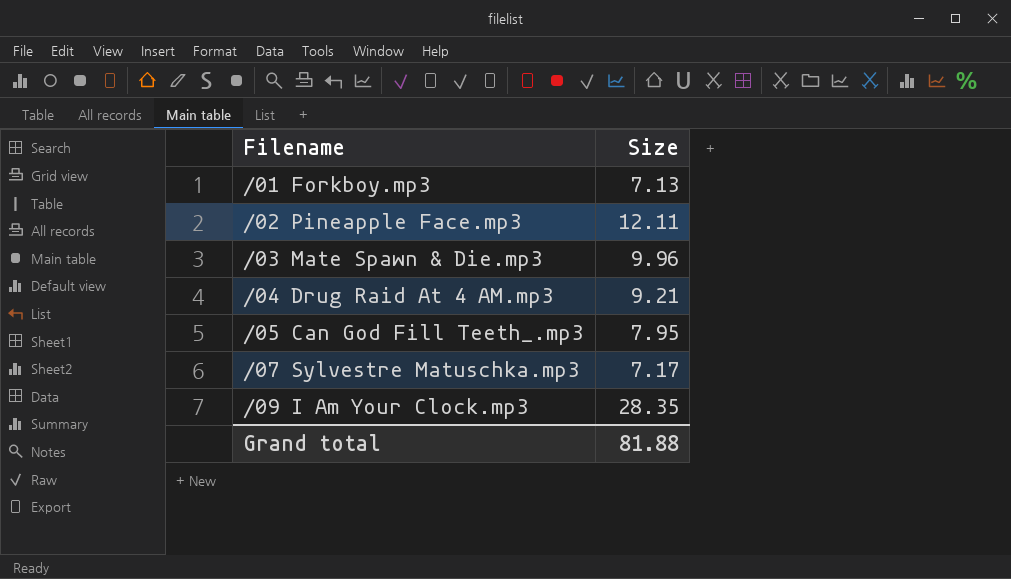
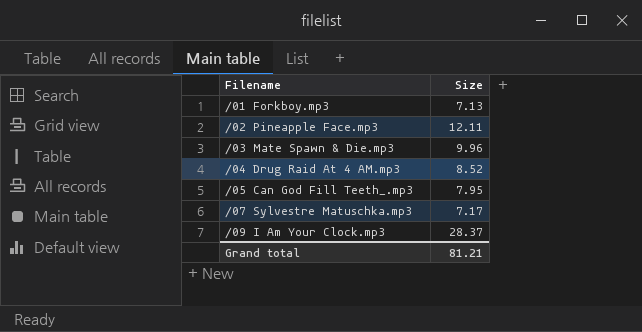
/04 Drug Raid At 4 AM.mp3 | Size: 9.21 -> 8.52
/09 I Am Your Clock.mp3 | Size: 28.35 -> 28.37
Grand total | Size: 81.88 -> 81.21

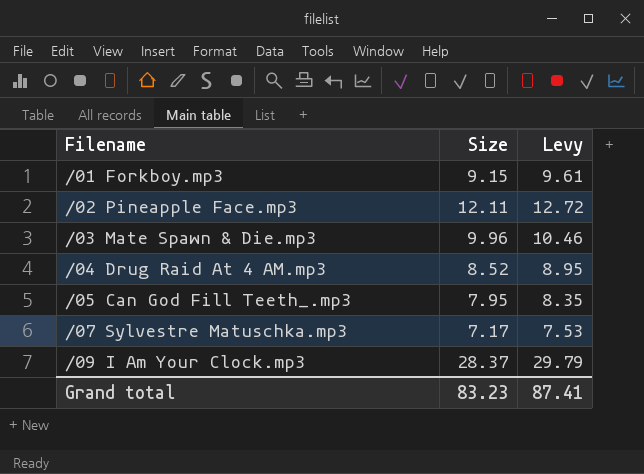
column Levy | formula: none -> [Size] * 1.05
/01 Forkboy.mp3 | Size: 7.13 -> 9.15
Grand total | Size: 81.21 -> 83.23

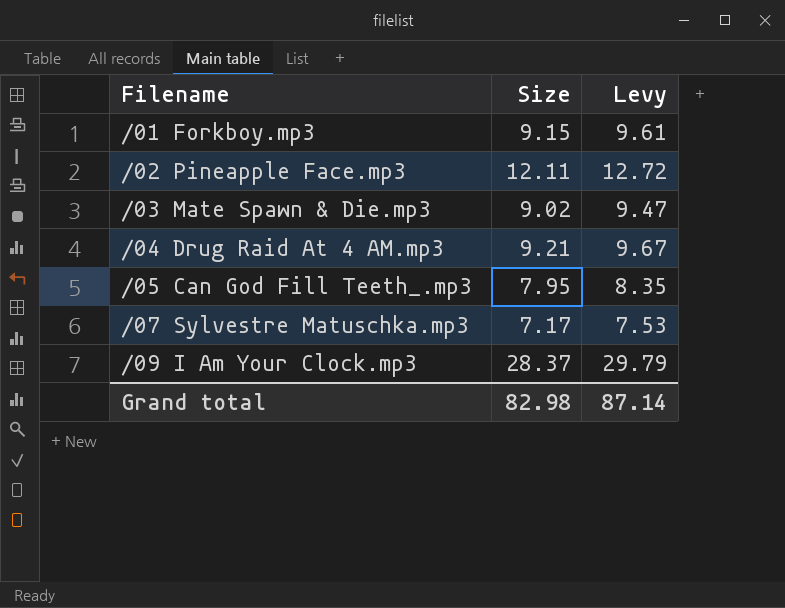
/03 Mate Spawn & Die.mp3 | Size: 9.96 -> 9.02
/03 Mate Spawn & Die.mp3 | Levy: 10.46 -> 9.47
/04 Drug Raid At 4 AM.mp3 | Size: 8.52 -> 9.21
/04 Drug Raid At 4 AM.mp3 | Levy: 8.95 -> 9.67
Grand total | Size: 83.23 -> 82.98
Grand total | Levy: 87.41 -> 87.14

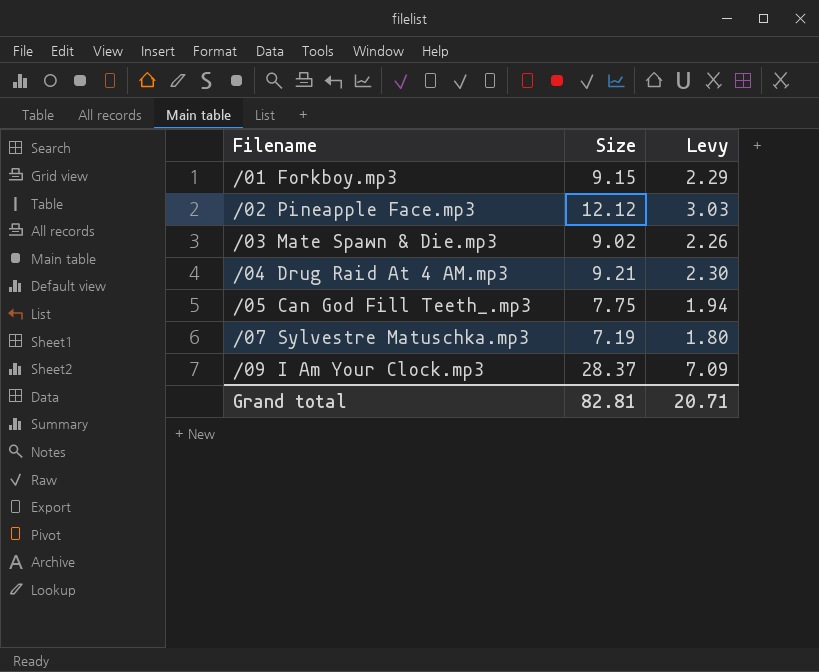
column Levy | formula: [Size] * 1.05 -> [Size] * 0.25
/02 Pineapple Face.mp3 | Size: 12.11 -> 12.12
/05 Can God Fill Teeth_.mp3 | Size: 7.95 -> 7.75
/07 Sylvestre Matuschka.mp3 | Size: 7.17 -> 7.19
Grand total | Size: 82.98 -> 82.81
Grand total | Levy: 87.14 -> 20.71

